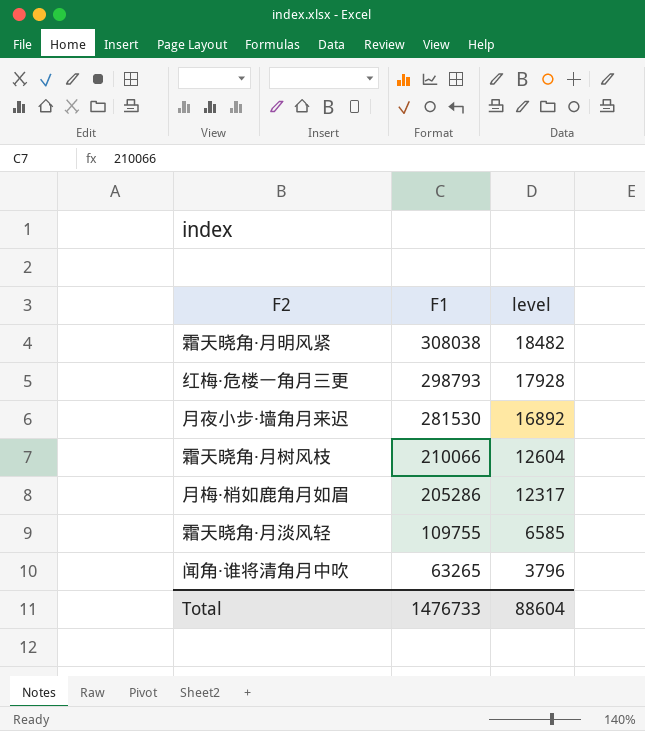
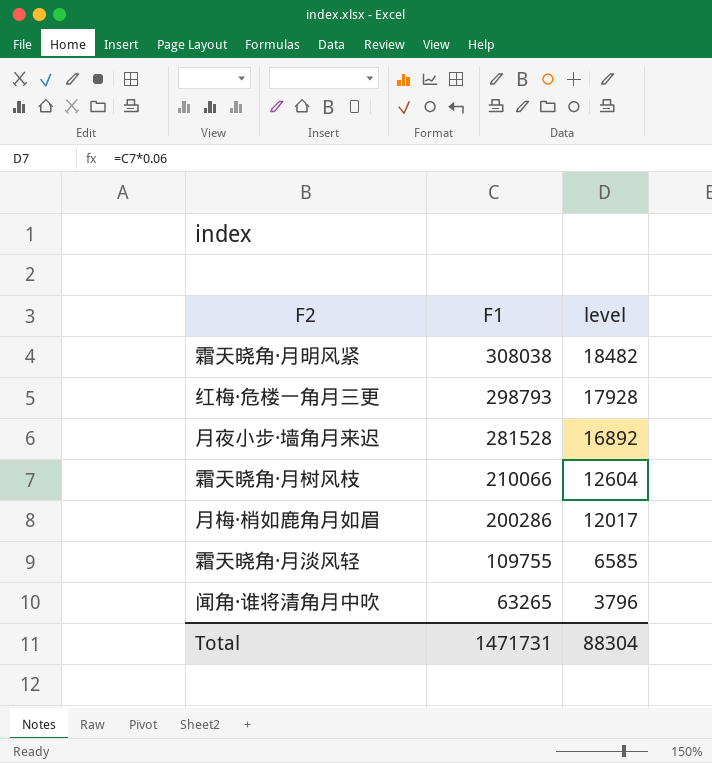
月夜小步·墙角月来迟 | F1: 281530 -> 281528
月梅·梢如鹿角月如眉 | F1: 205286 -> 200286
月梅·梢如鹿角月如眉 | level: 12317 -> 12017
Total | F1: 1476733 -> 1471731
Total | level: 88604 -> 88304

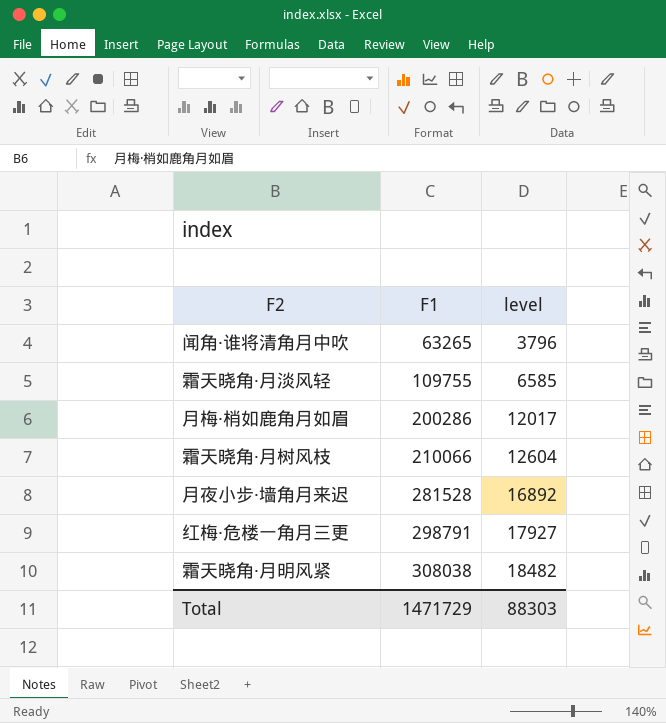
row order: F1 descending -> F1 ascending
红梅·危楼一角月三更 | F1: 298793 -> 298791
红梅·危楼一角月三更 | level: 17928 -> 17927
Total | F1: 1471731 -> 1471729
Total | level: 88304 -> 88303

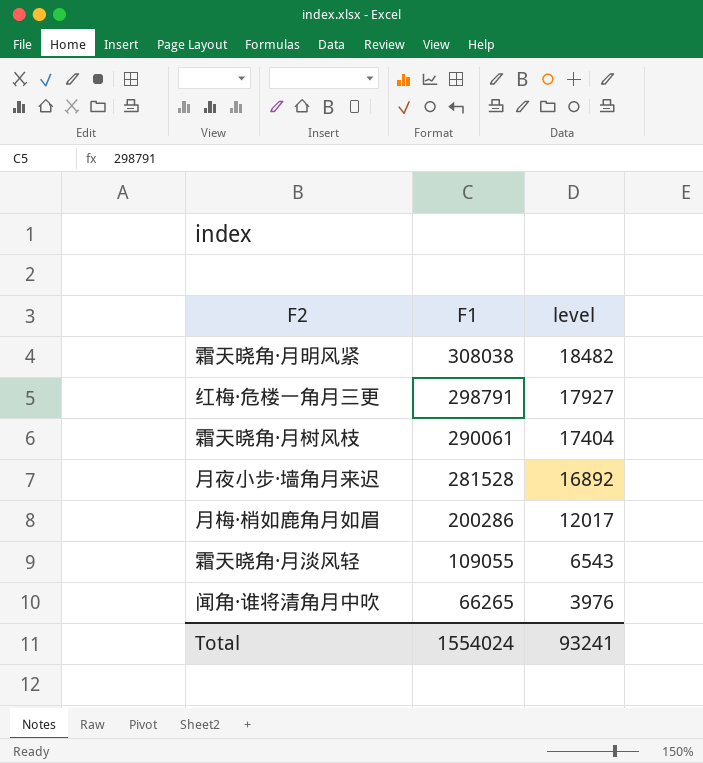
row order: F1 ascending -> F1 descending
霜天晓角·月树风枝 | F1: 210066 -> 290061
霜天晓角·月树风枝 | level: 12604 -> 17404
霜天晓角·月淡风轻 | F1: 109755 -> 109055
霜天晓角·月淡风轻 | level: 6585 -> 6543
闻角·谁将清角月中吹 | F1: 63265 -> 66265
闻角·谁将清角月中吹 | level: 3796 -> 3976
Total | F1: 1471729 -> 1554024
Total | level: 88303 -> 93241

